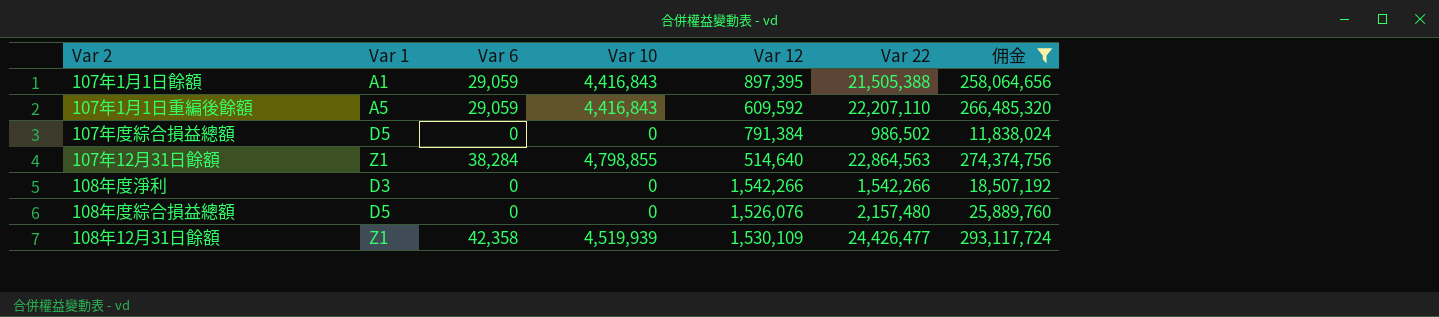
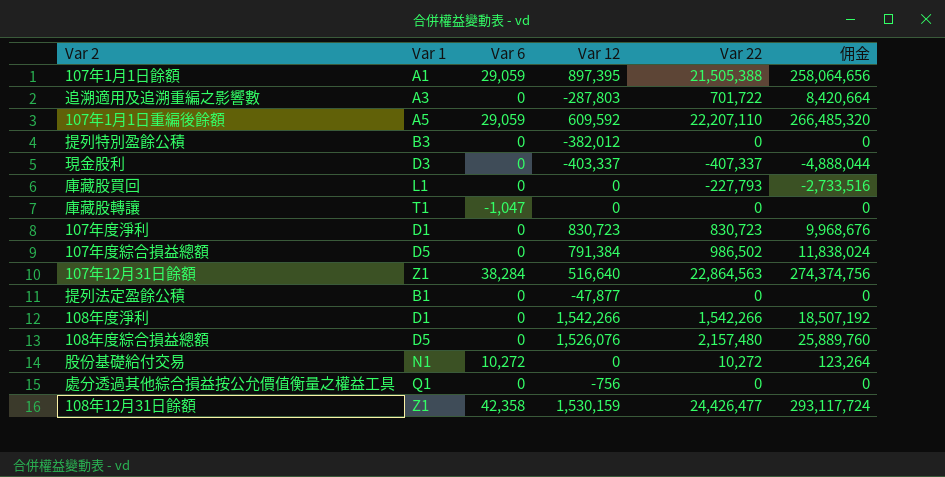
filter: 佣金 >= 11,838,024 -> none
column Var 10 | position: 4 -> none
107年12月31日餘額 | Var 12: 514,640 -> 516,640
108年度淨利 | Var 1: D3 -> D1
108年12月31日餘額 | Var 12: 1,530,109 -> 1,530,159

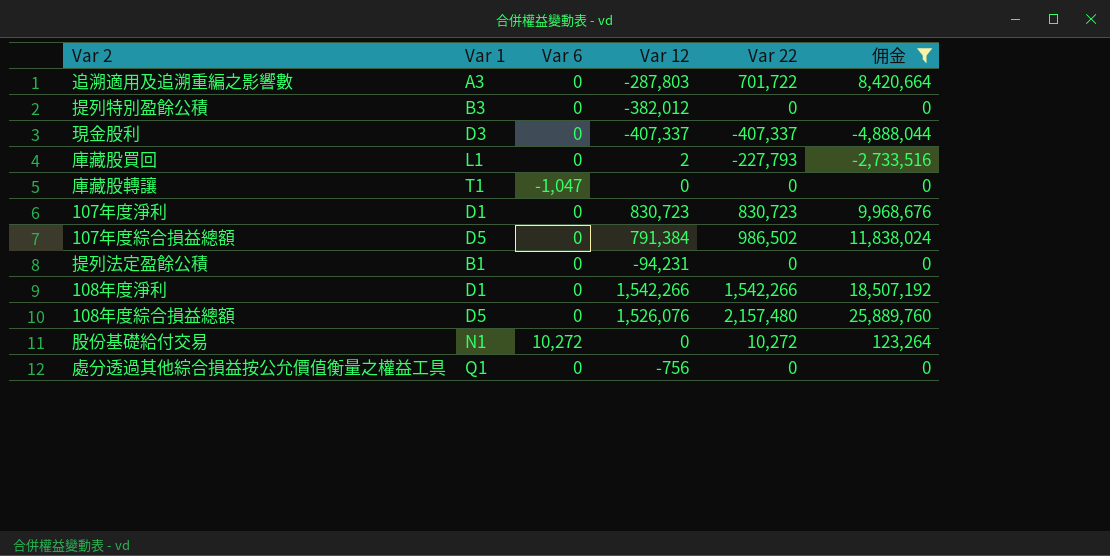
filter: none -> 佣金 <= 25,889,760
現金股利 | Var 12: -403,337 -> -407,337
庫藏股買回 | Var 12: 0 -> 2
提列法定盈餘公積 | Var 12: -47,877 -> -94,231

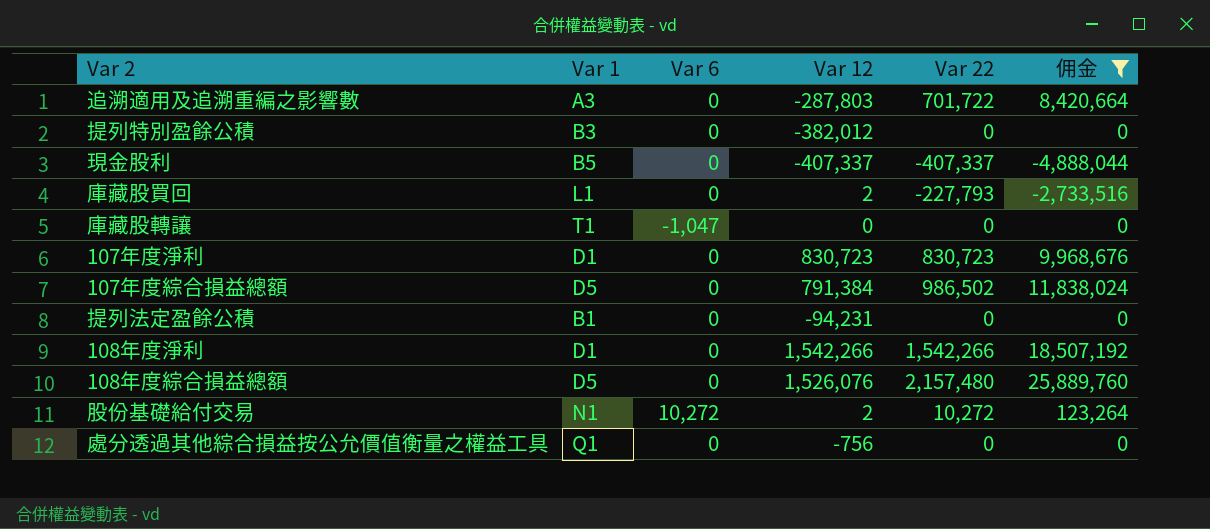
現金股利 | Var 1: D3 -> B5
股份基礎給付交易 | Var 12: 0 -> 2

